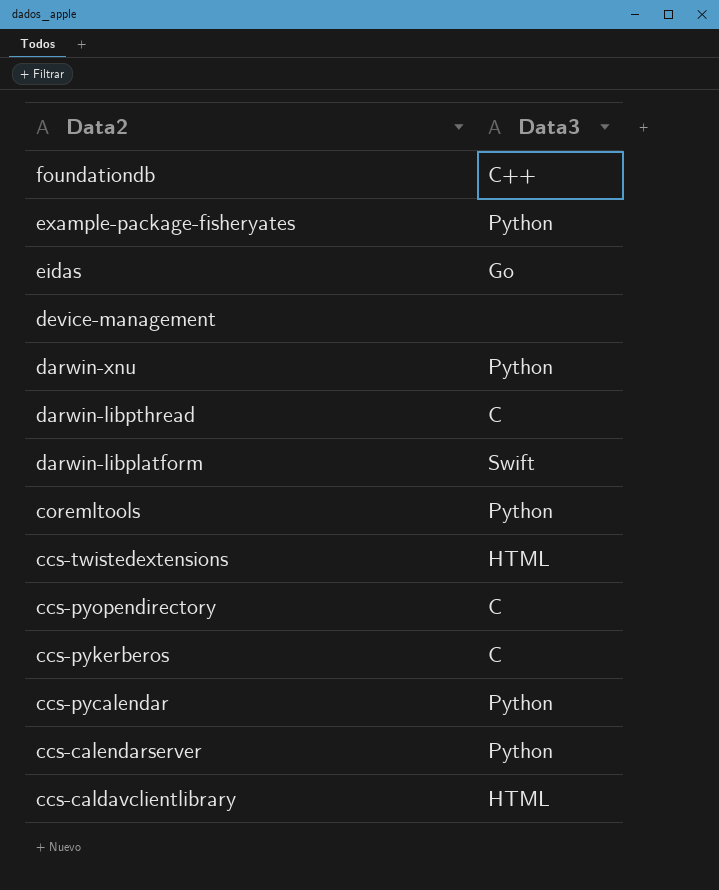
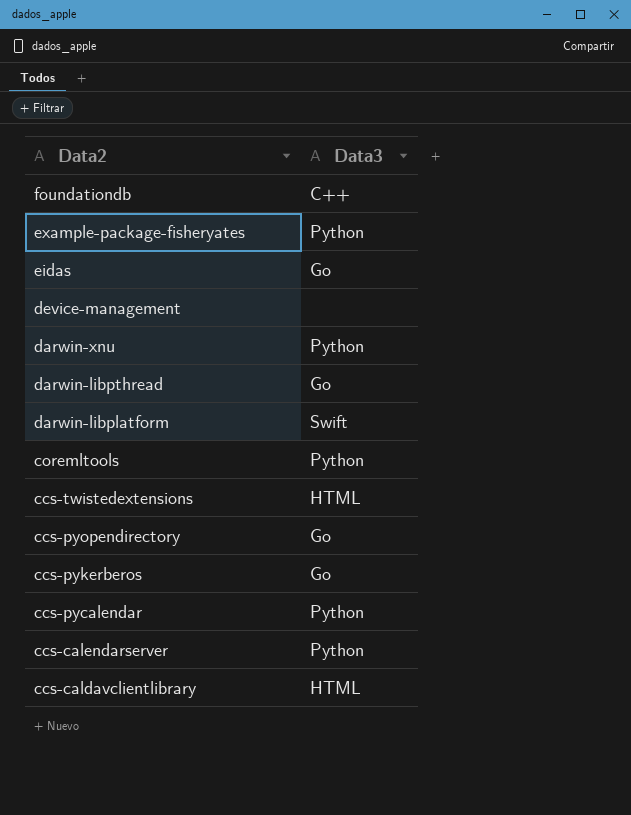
darwin-libpthread | Data3: C -> Go
ccs-pyopendirectory | Data3: C -> Go
ccs-pykerberos | Data3: C -> Go

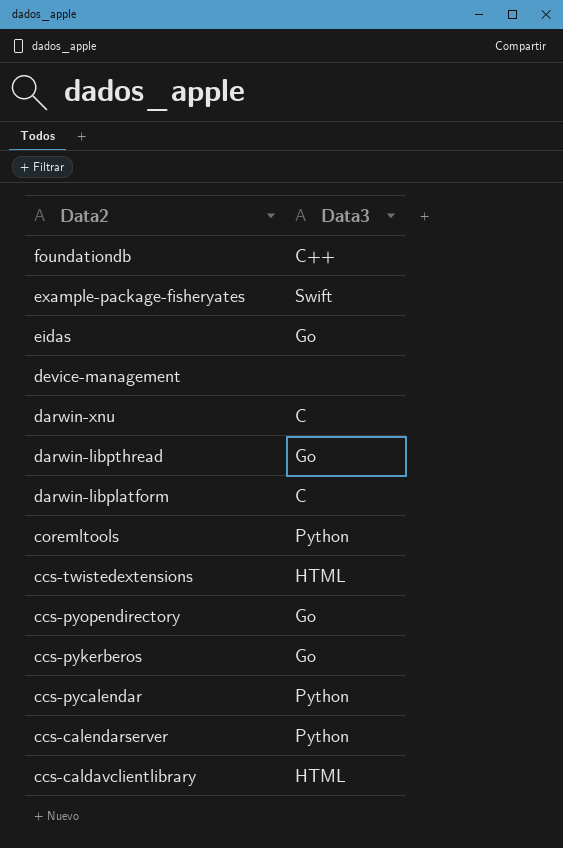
example-package-fisheryates | Data3: Python -> Swift
darwin-xnu | Data3: Python -> C
darwin-libplatform | Data3: Swift -> C

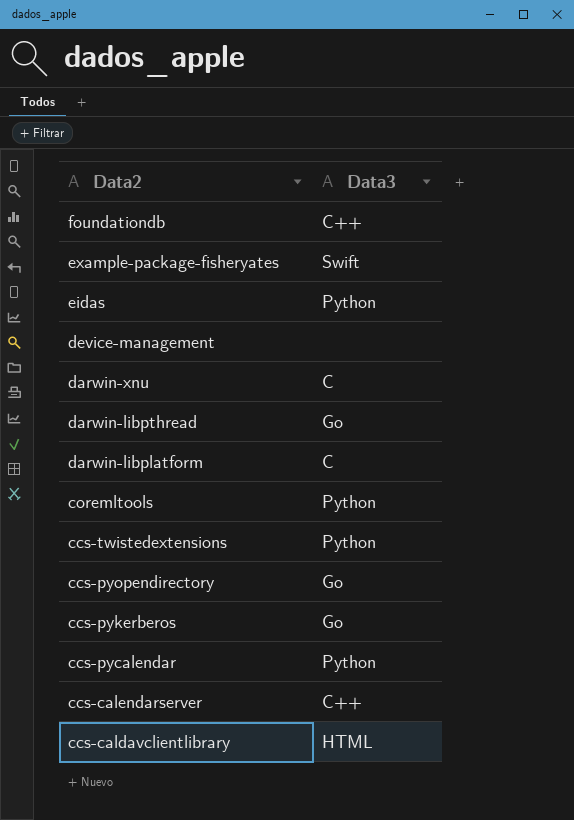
eidas | Data3: Go -> Python
ccs-twistedextensions | Data3: HTML -> Python
ccs-calendarserver | Data3: Python -> C++

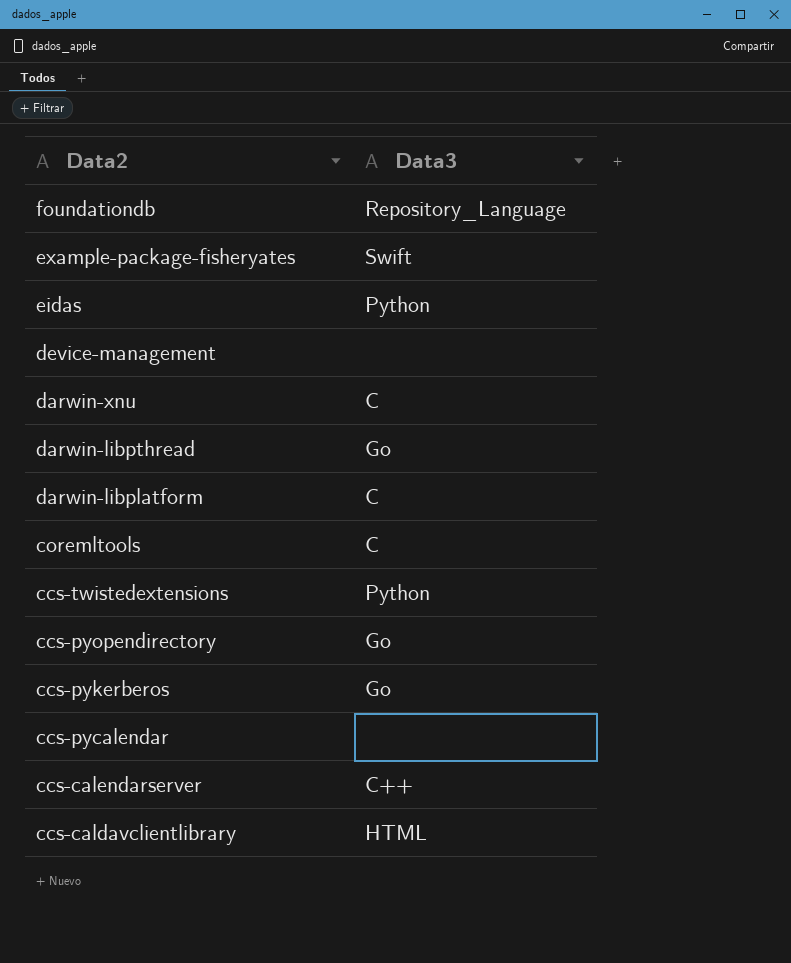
foundationdb | Data3: C++ -> Repository_Language
coremltools | Data3: Python -> C
ccs-pycalendar | Data3: Python -> none

